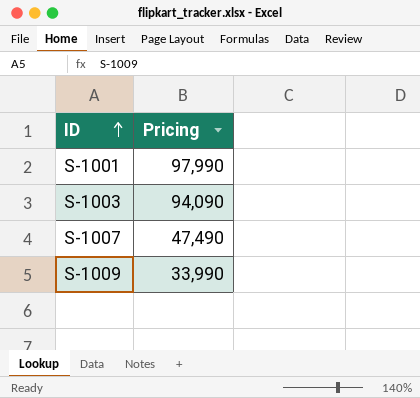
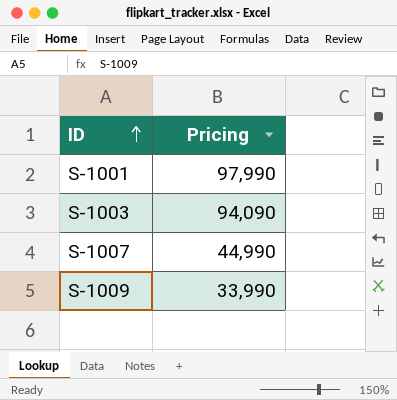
S-1007 | Pricing: 47,490 -> 44,990

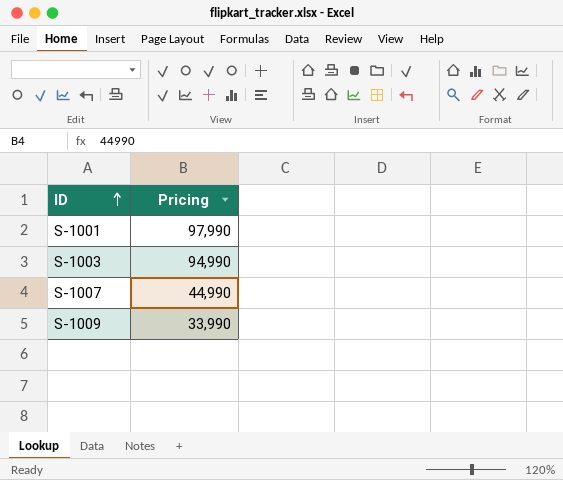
S-1003 | Pricing: 94,090 -> 94,990

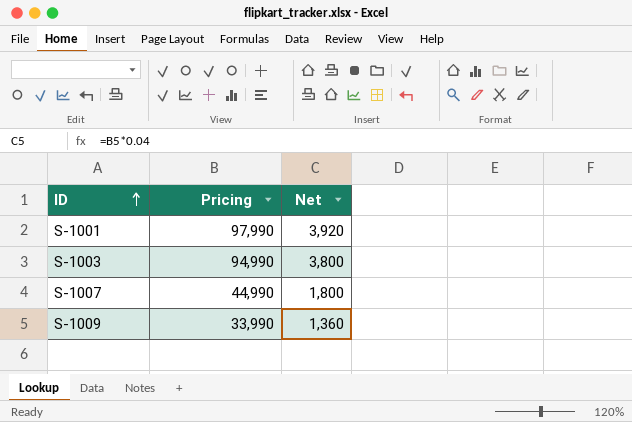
column Net | formula: none -> [Pricing] * 0.04

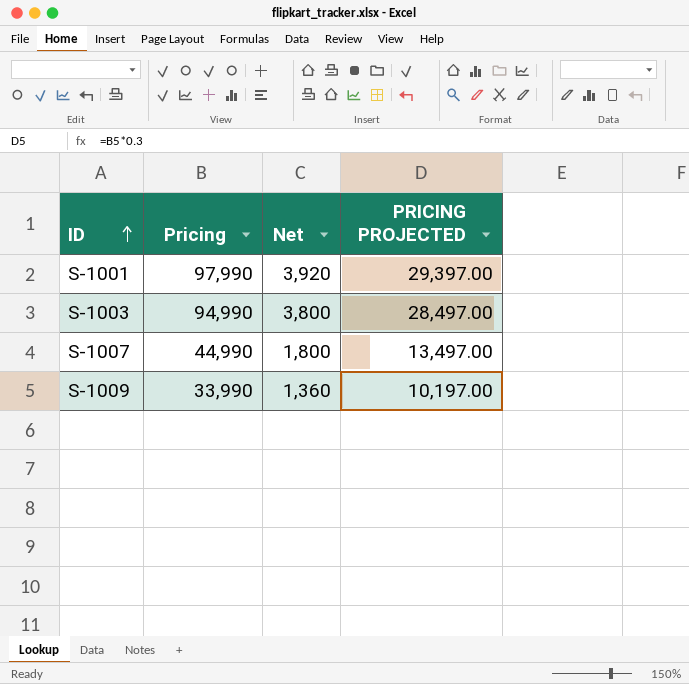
column PRICING PROJECTED | formula: none -> [Pricing] * 0.3

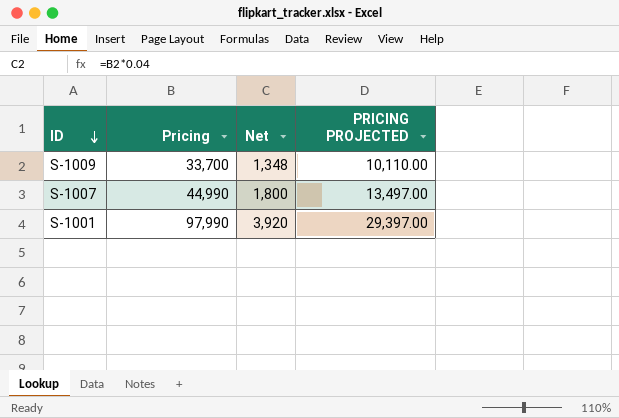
row order: ID ascending -> ID descending
row S-1003: 94,990 | 3,800 | 28,497.00 -> none
S-1009 | Pricing: 33,990 -> 33,700
S-1009 | Net: 1,360 -> 1,348
S-1009 | PRICING PROJECTED: 10,197.00 -> 10,110.00

